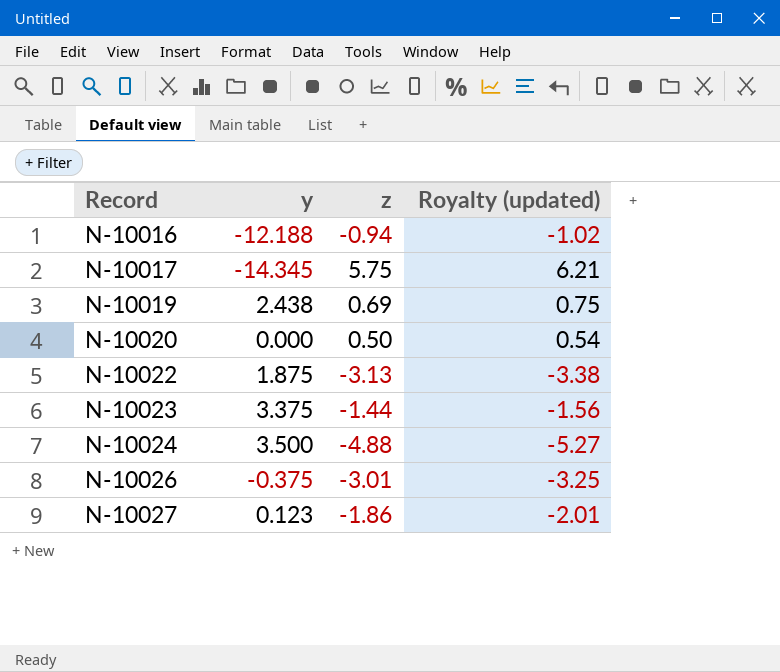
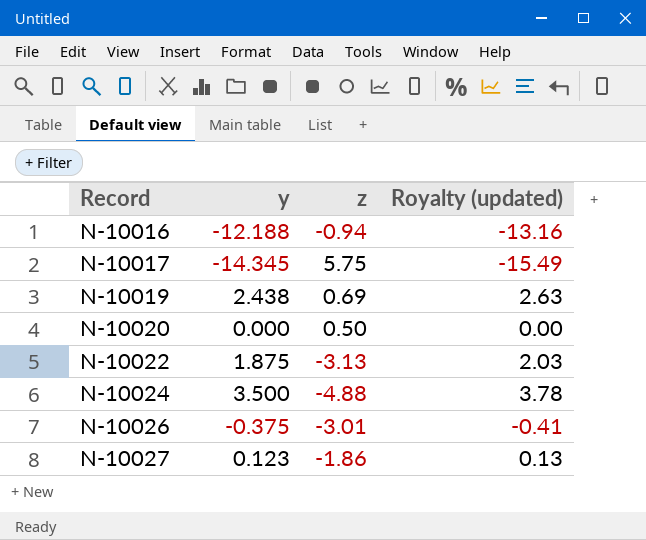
column Royalty (updated) | formula: [z] * 1.08 -> [y] * 1.08
row N-10023: 3.375 | -1.44 | -1.56 -> none

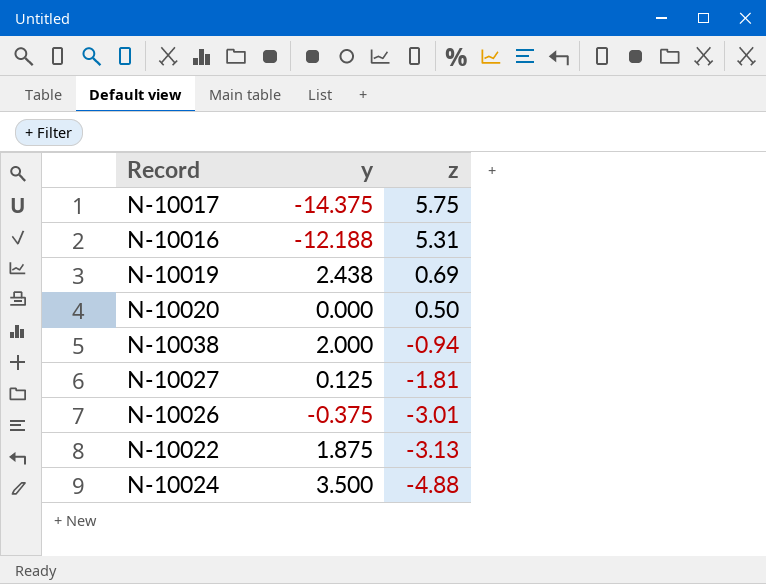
row order: Record ascending -> z descending
column Royalty (updated) | formula: [y] * 1.08 -> none
N-10017 | y: -14.345 -> -14.375
N-10016 | z: -0.94 -> 5.31
row N-10038: none -> 2.000 | -0.94
N-10027 | y: 0.123 -> 0.125
N-10027 | z: -1.86 -> -1.81

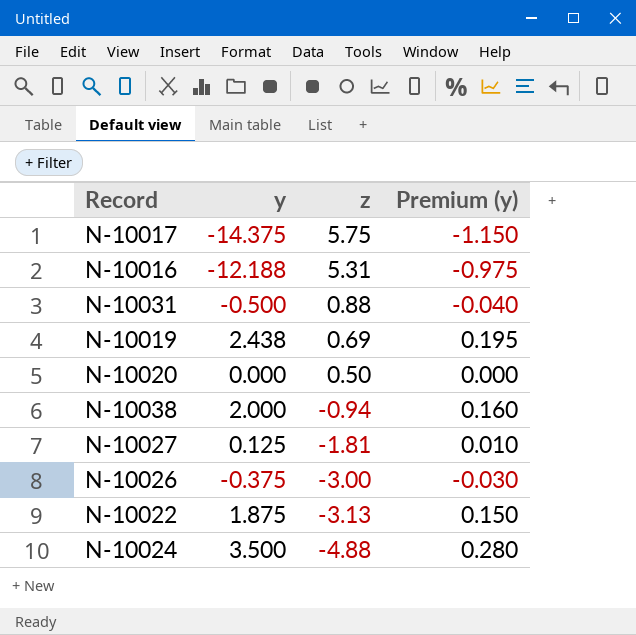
column Premium (y) | formula: none -> [y] * 0.08
row N-10031: none -> -0.500 | 0.88 | -0.040
N-10026 | z: -3.01 -> -3.00

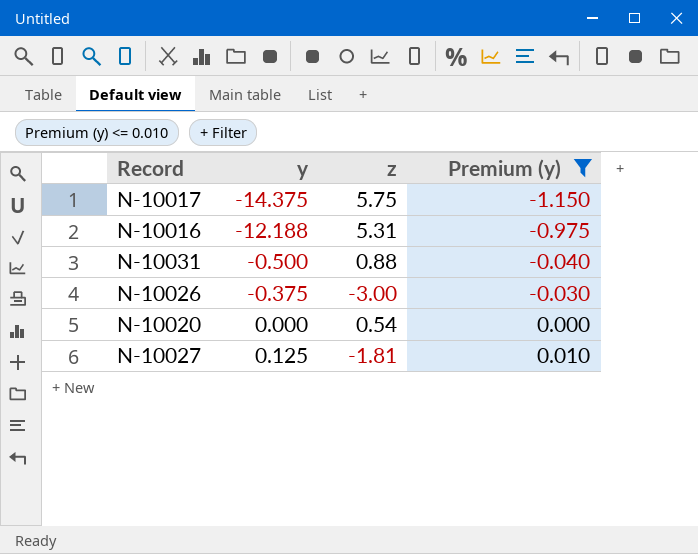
filter: none -> Premium (y) <= 0.010
row order: z descending -> y ascending
N-10020 | z: 0.50 -> 0.54

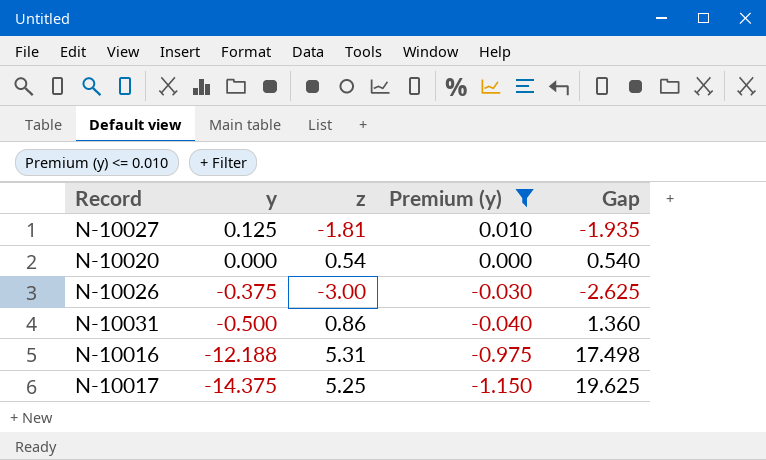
row order: y ascending -> y descending
column Gap | formula: none -> [z] - [y]
N-10031 | z: 0.88 -> 0.86
N-10017 | z: 5.75 -> 5.25

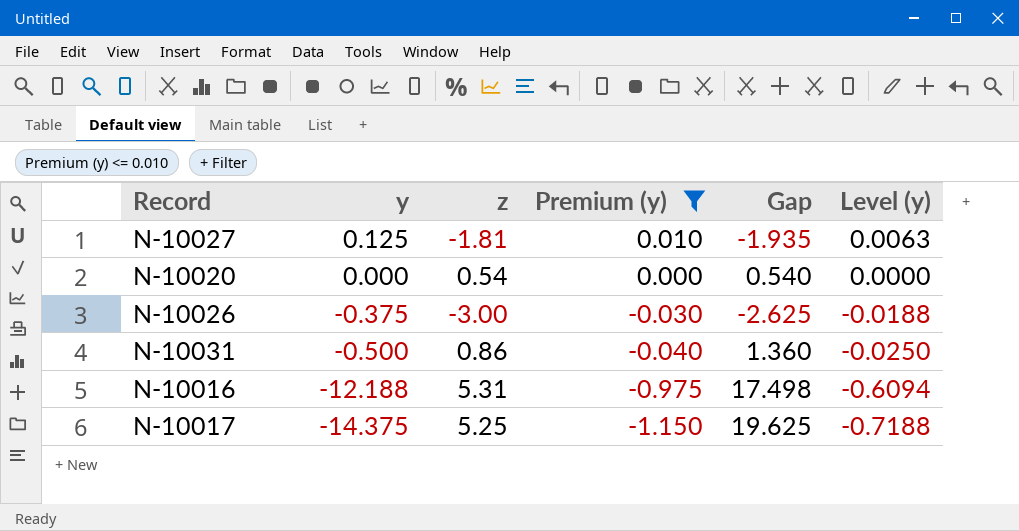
column Level (y) | formula: none -> [y] * 0.05

